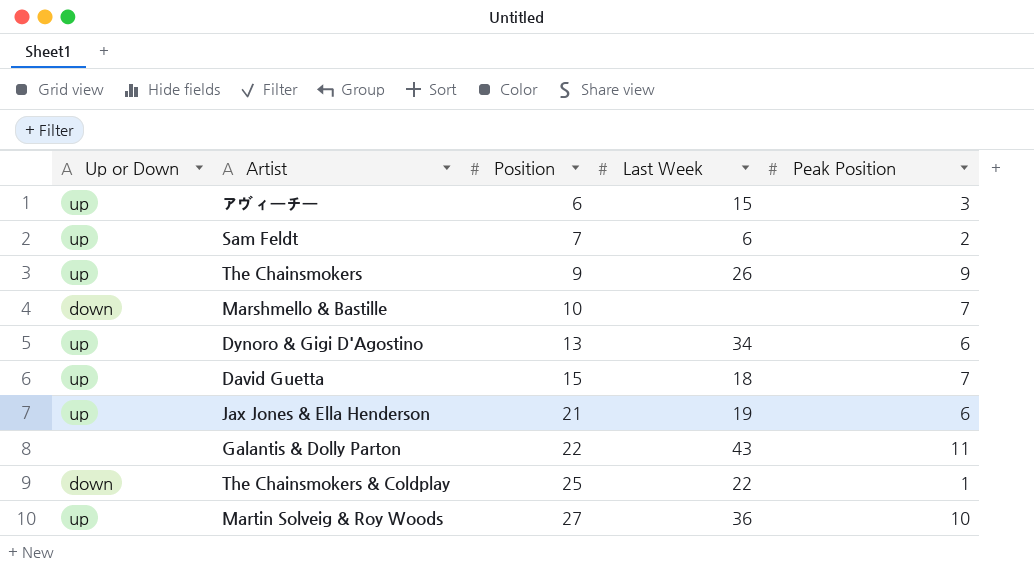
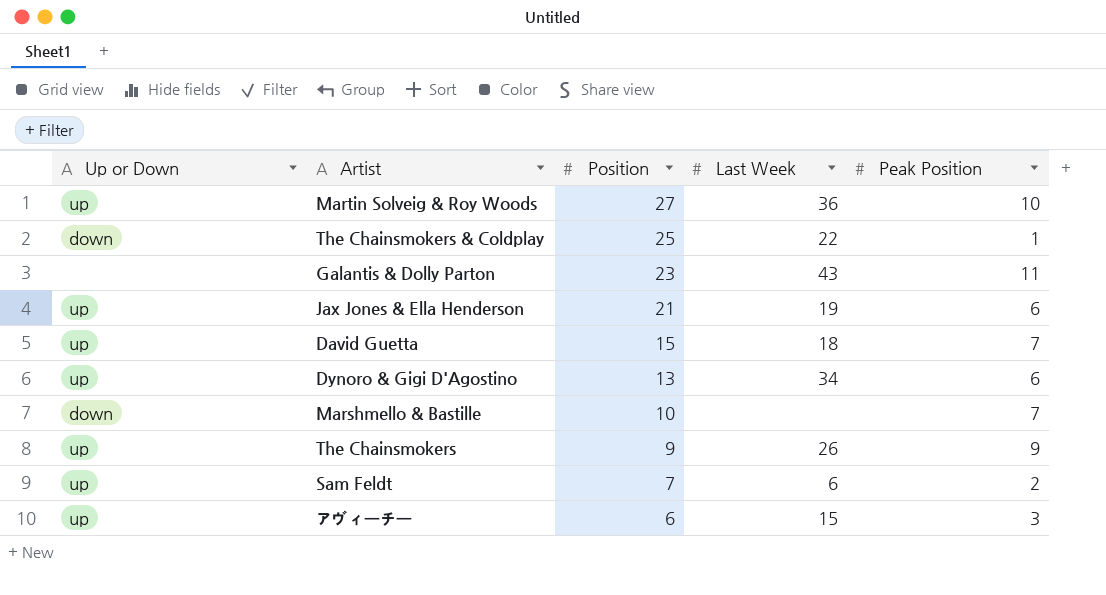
row order: Position ascending -> Position descending
Galantis & Dolly Parton | Position: 22 -> 23

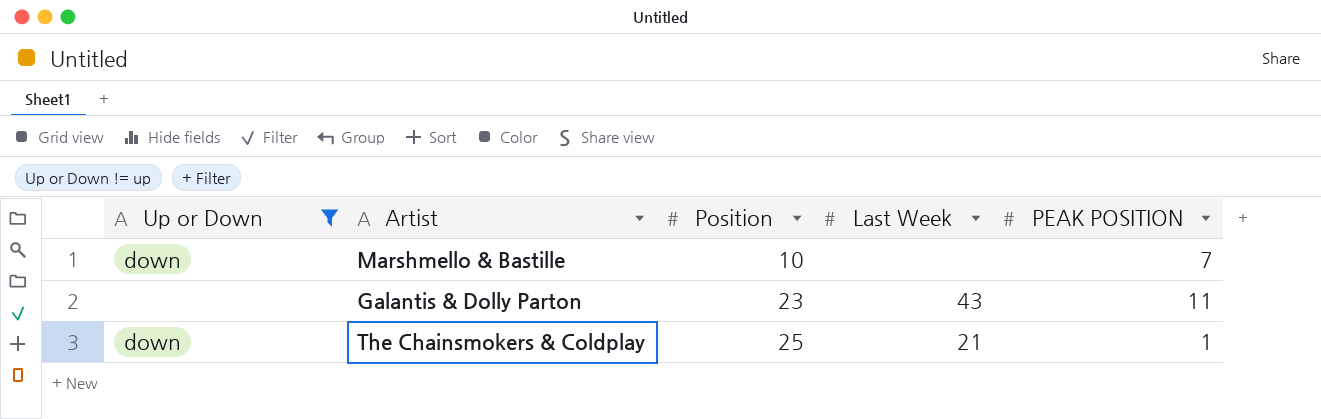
filter: none -> Up or Down != up
row order: Position descending -> Position ascending
column name: Peak Position -> PEAK POSITION
The Chainsmokers & Coldplay | Last Week: 22 -> 21

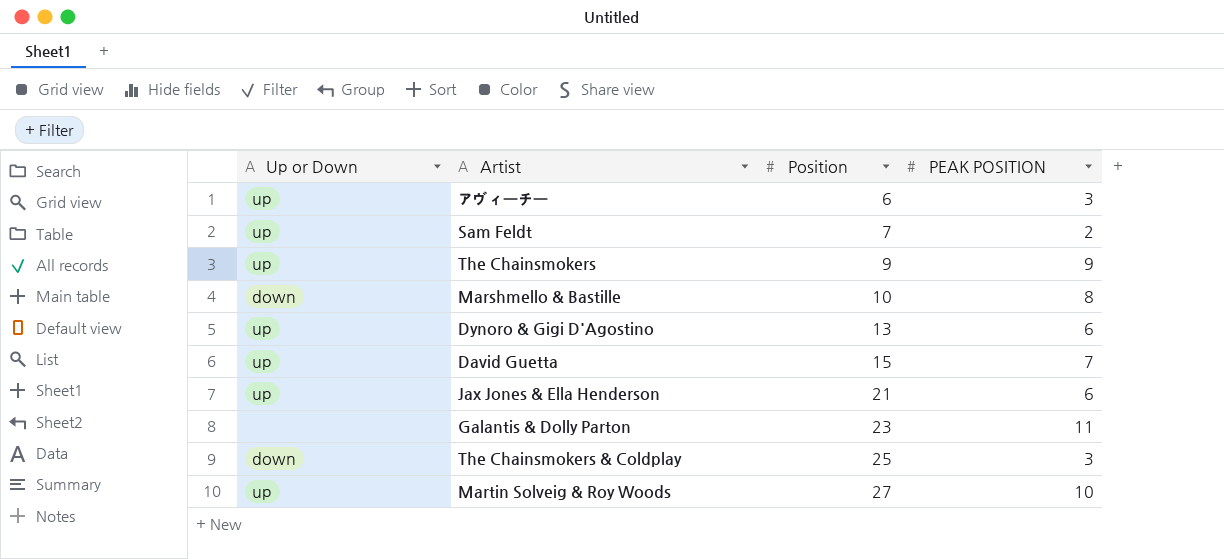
filter: Up or Down != up -> none
column Last Week | position: 4 -> none
Marshmello & Bastille | PEAK POSITION: 7 -> 8
The Chainsmokers & Coldplay | PEAK POSITION: 1 -> 3

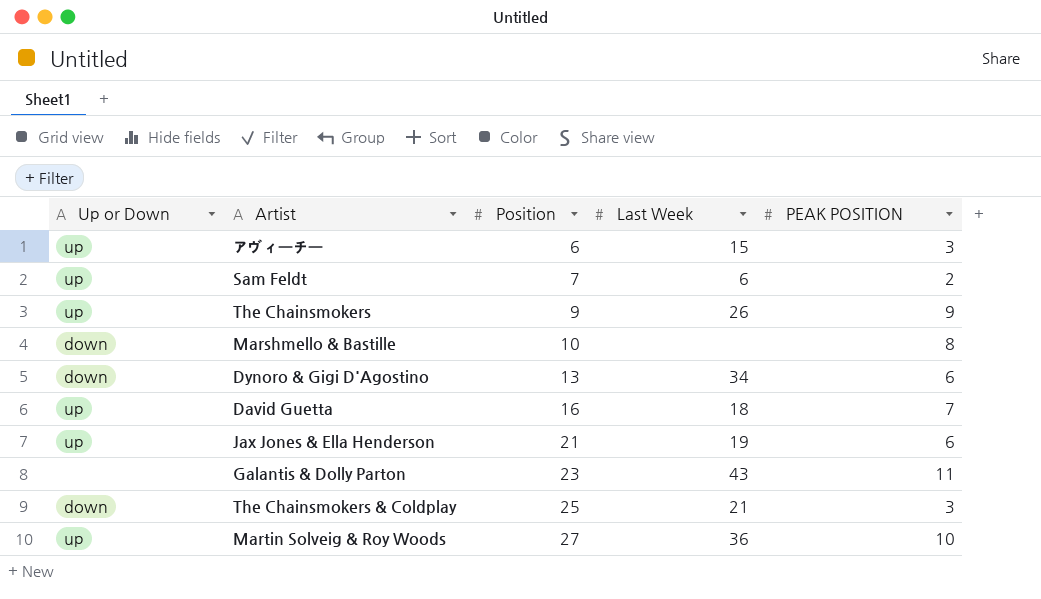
column Last Week | position: none -> 4
Dynoro & Gigi D'Agostino | Up or Down: up -> down
David Guetta | Position: 15 -> 16

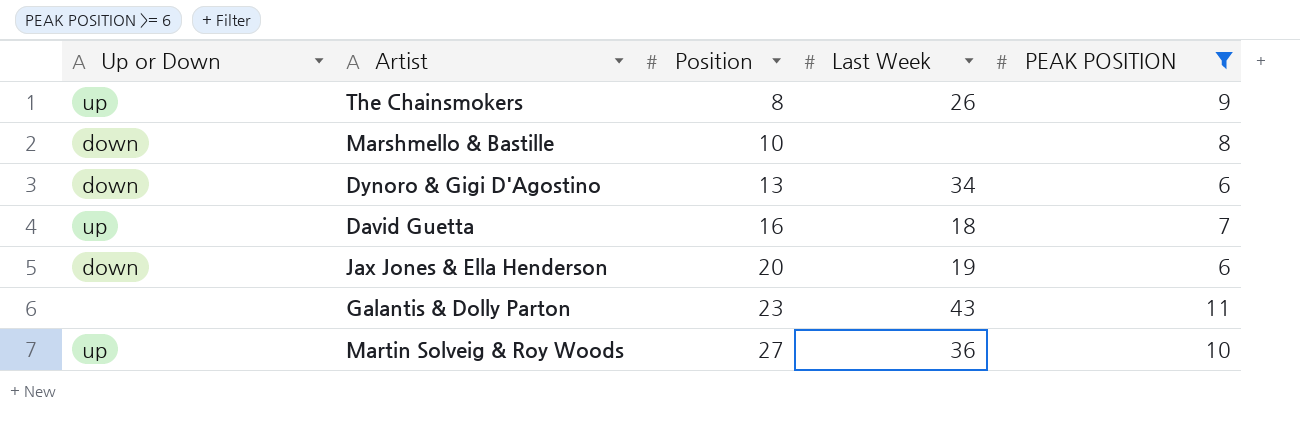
filter: none -> PEAK POSITION >= 6
The Chainsmokers | Position: 9 -> 8
Jax Jones & Ella Henderson | Up or Down: up -> down
Jax Jones & Ella Henderson | Position: 21 -> 20

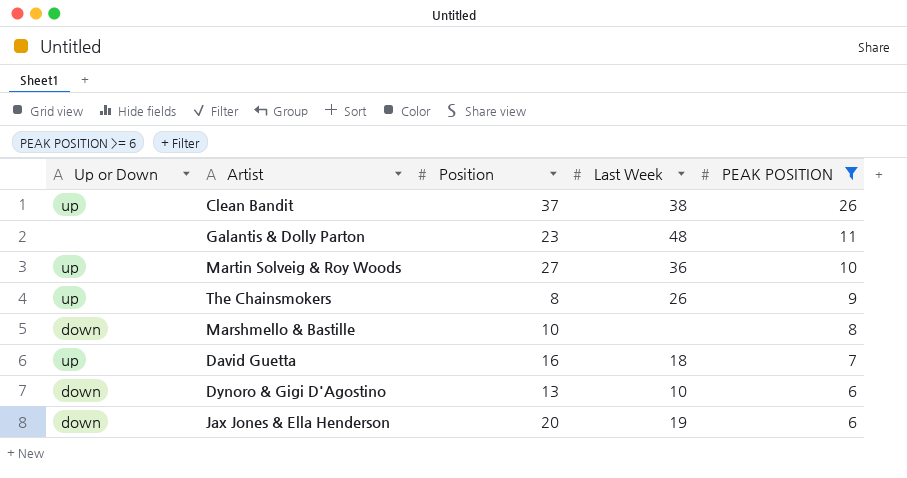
row order: Position ascending -> PEAK POSITION descending
row Clean Bandit: none -> up | 37 | 38 | 26
Galantis & Dolly Parton | Last Week: 43 -> 48
Dynoro & Gigi D'Agostino | Last Week: 34 -> 10

